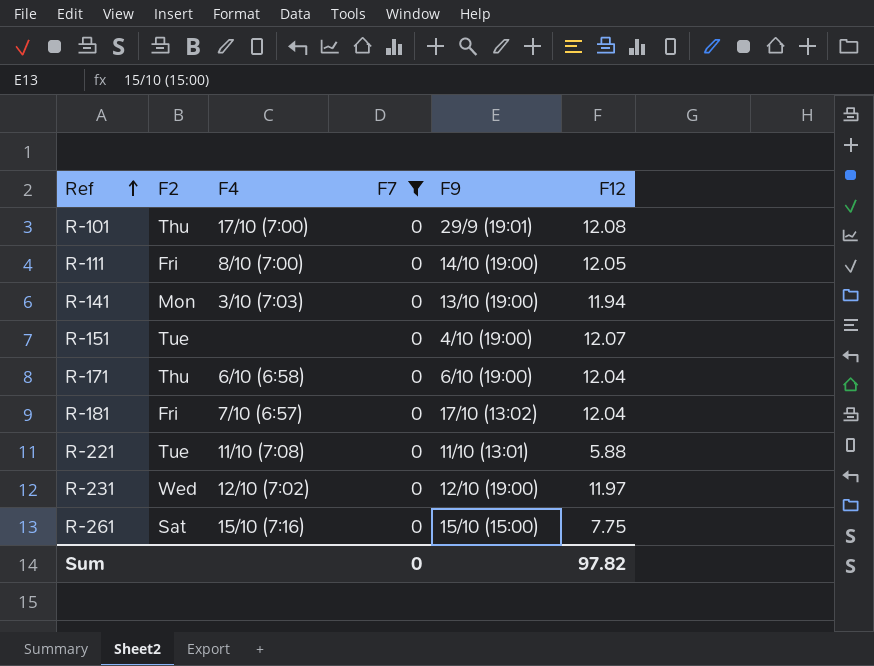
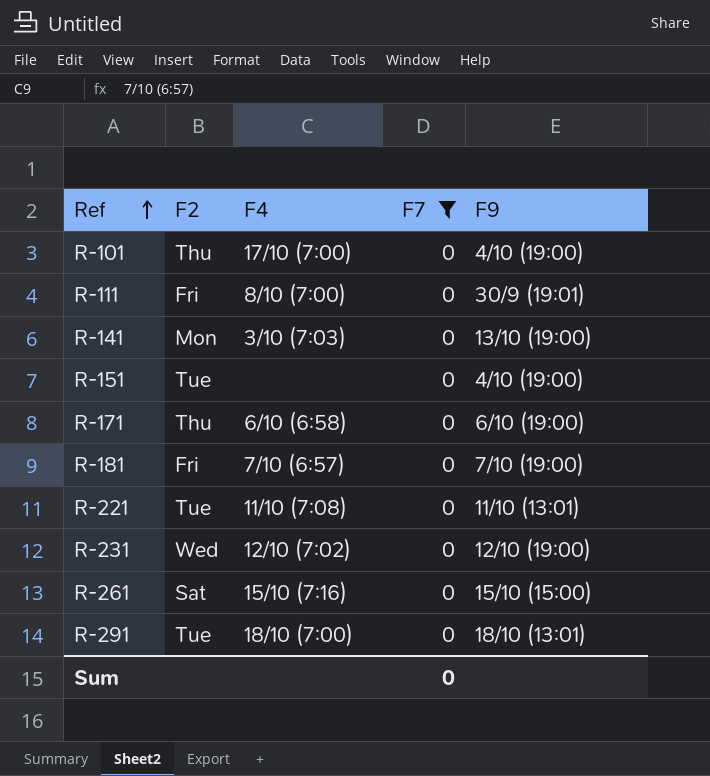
column F12 | position: 6 -> none
R-101 | F9: 29/9 (19:01) -> 4/10 (19:00)
R-111 | F9: 14/10 (19:00) -> 30/9 (19:01)
R-181 | F9: 17/10 (13:02) -> 7/10 (19:00)
row R-291: none -> Tue | 18/10 (7:00) | 0 | 18/10 (13:01)

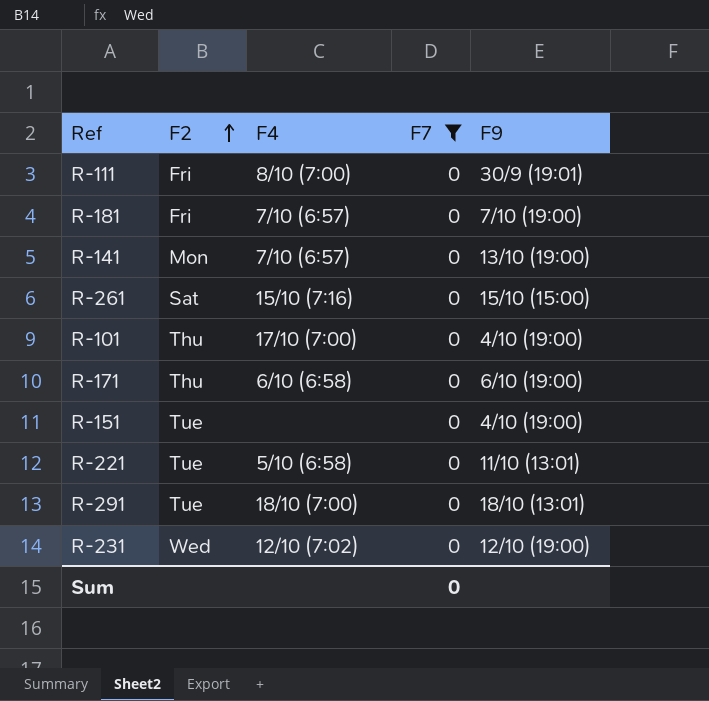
row order: Ref ascending -> F2 ascending
R-141 | F4: 3/10 (7:03) -> 7/10 (6:57)
R-221 | F4: 11/10 (7:08) -> 5/10 (6:58)

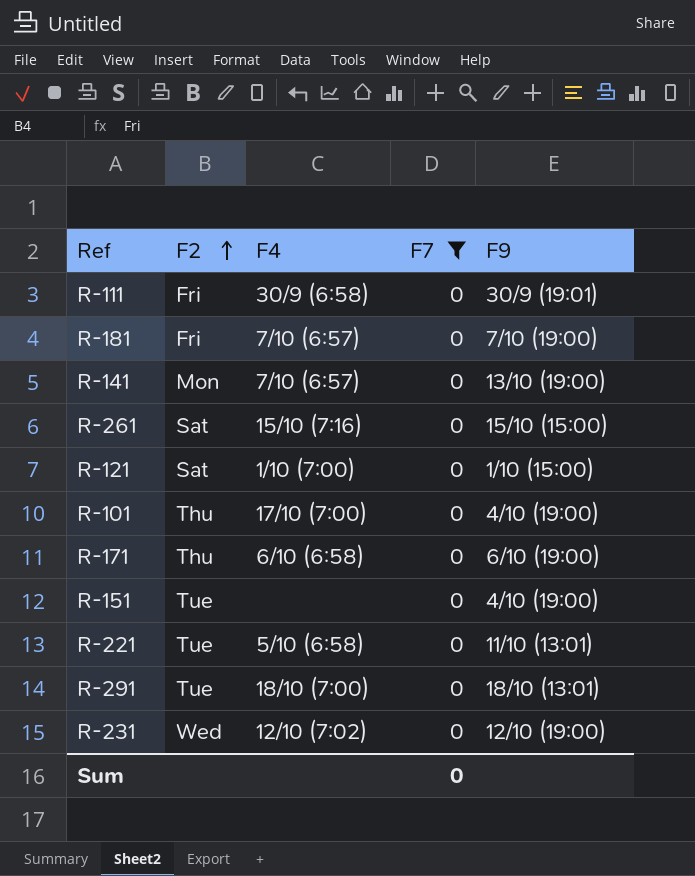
R-111 | F4: 8/10 (7:00) -> 30/9 (6:58)
row R-121: none -> Sat | 1/10 (7:00) | 0 | 1/10 (15:00)

